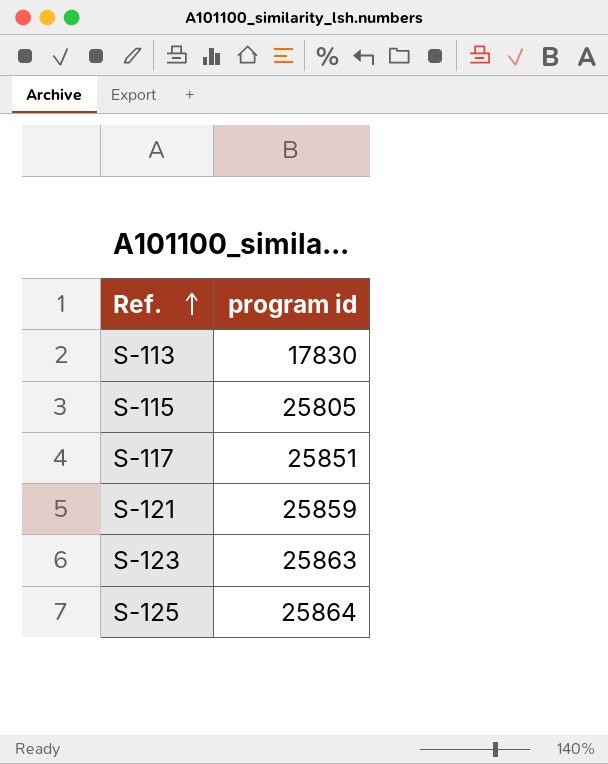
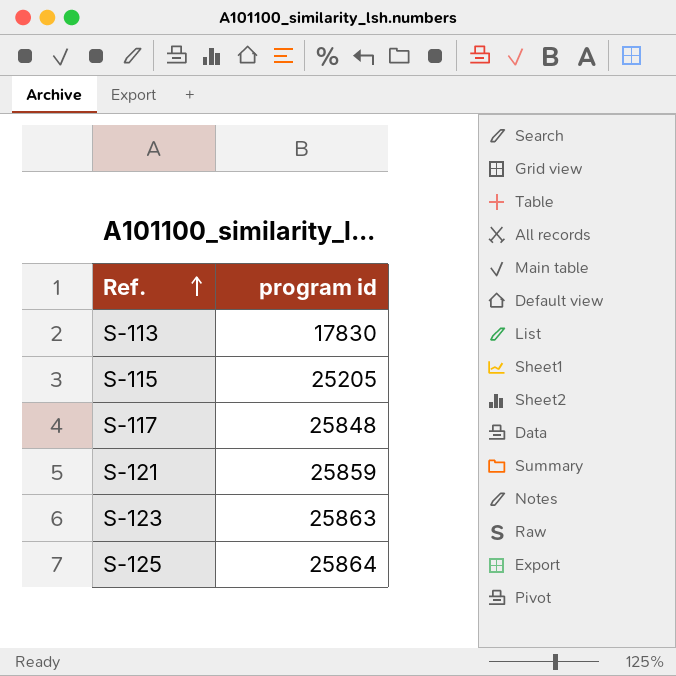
S-115 | program id: 25805 -> 25205
S-117 | program id: 25851 -> 25848

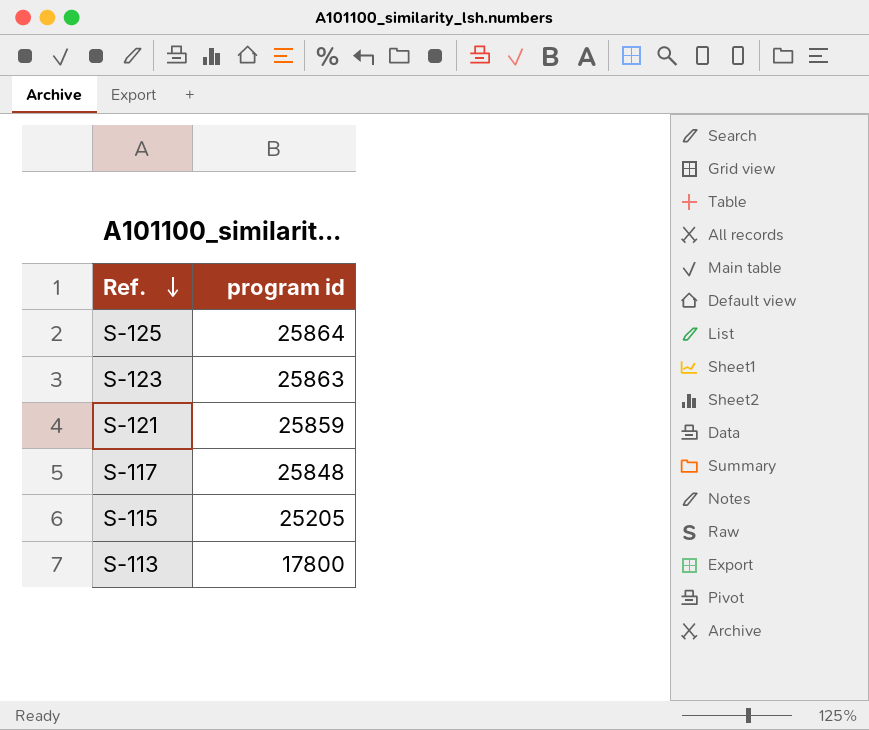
row order: Ref. ascending -> Ref. descending
S-113 | program id: 17830 -> 17800

